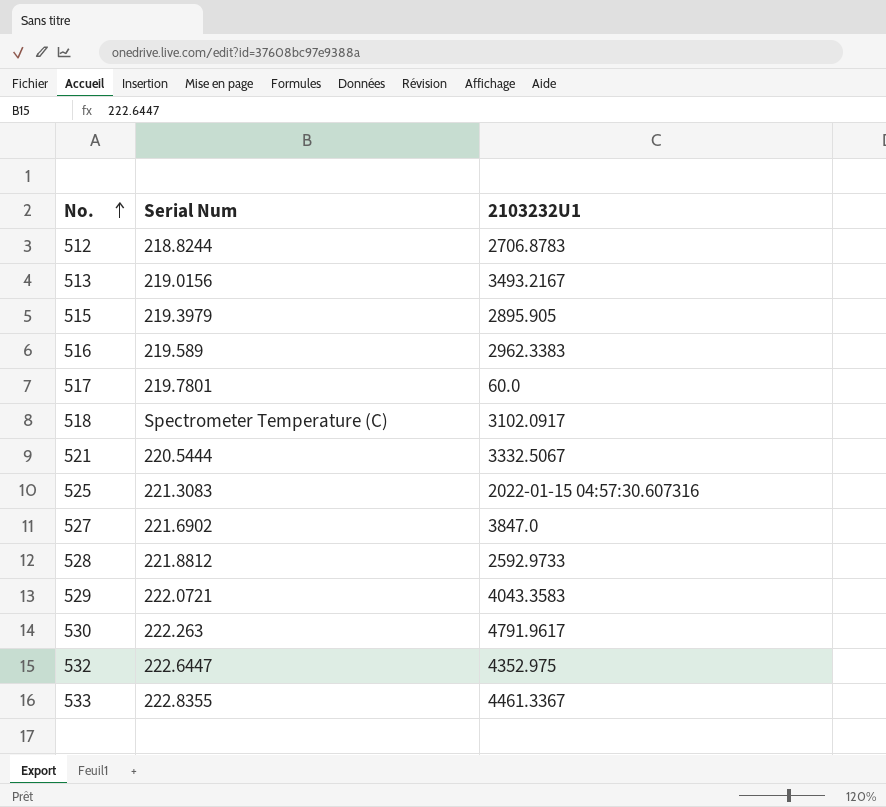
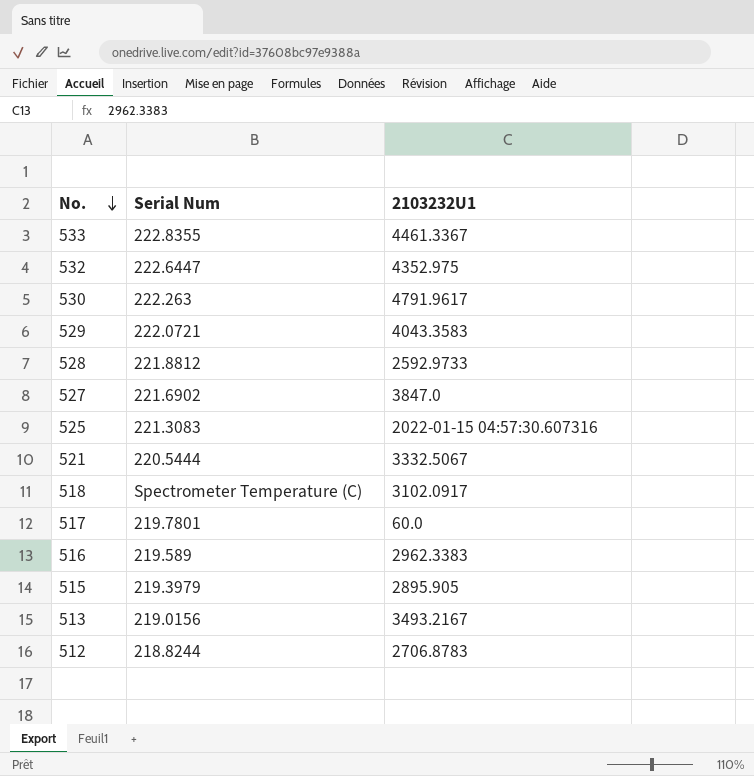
row order: No. ascending -> No. descending

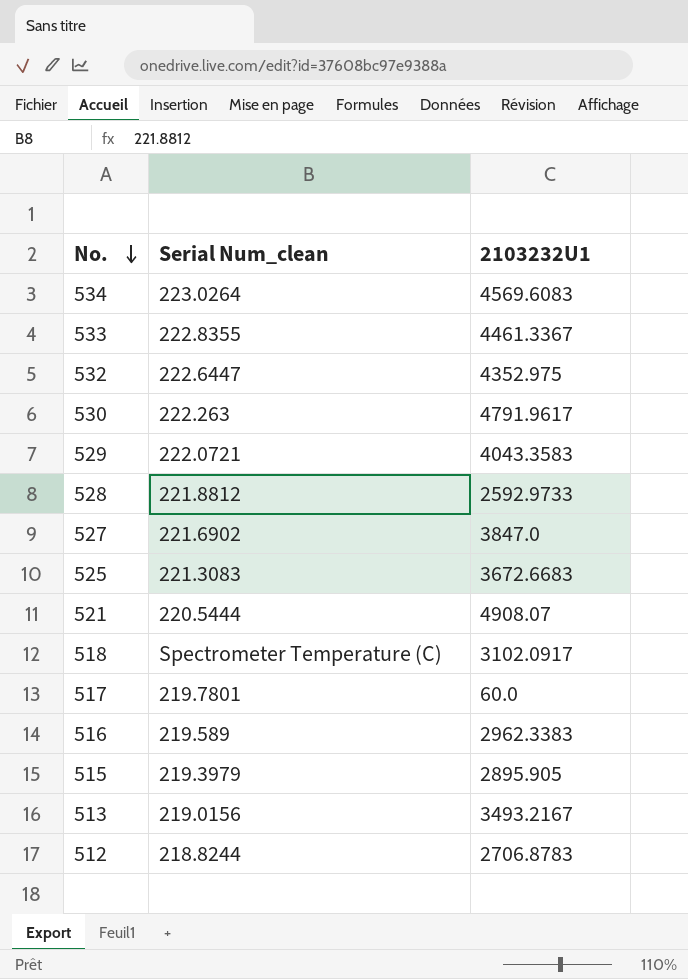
column name: Serial Num -> Serial Num_clean
row 534: none -> 223.0264 | 4569.6083
525 | 2103232U1: 2022-01-15 04:57:30.607316 -> 3672.6683
521 | 2103232U1: 3332.5067 -> 4908.07

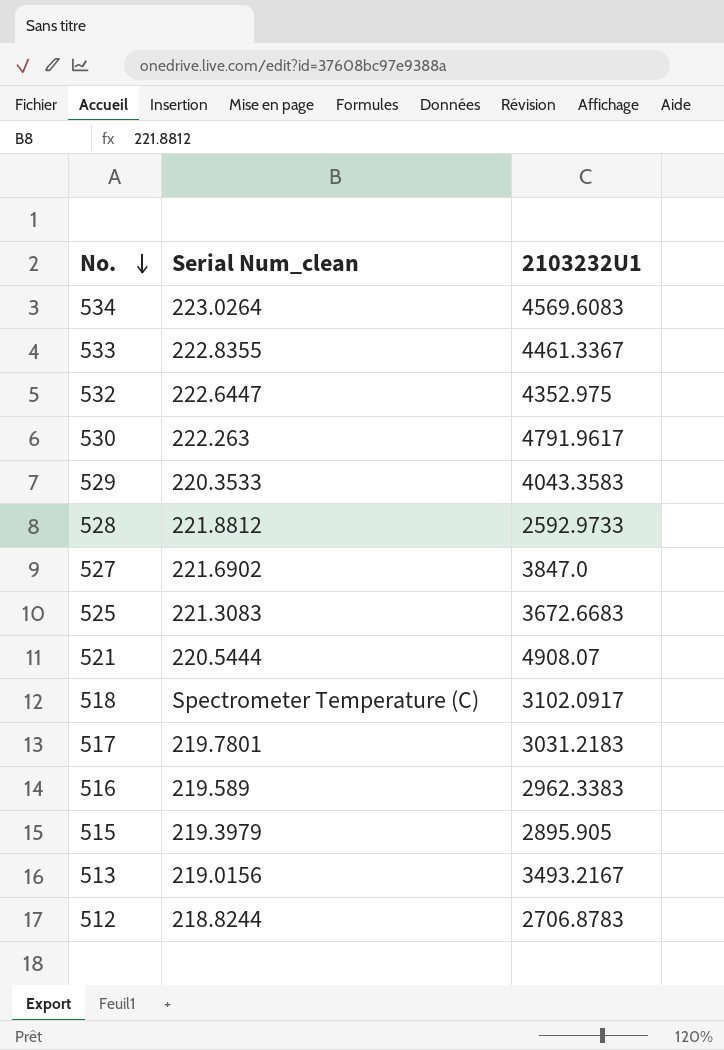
529 | Serial Num_clean: 222.0721 -> 220.3533
517 | 2103232U1: 60.0 -> 3031.2183

